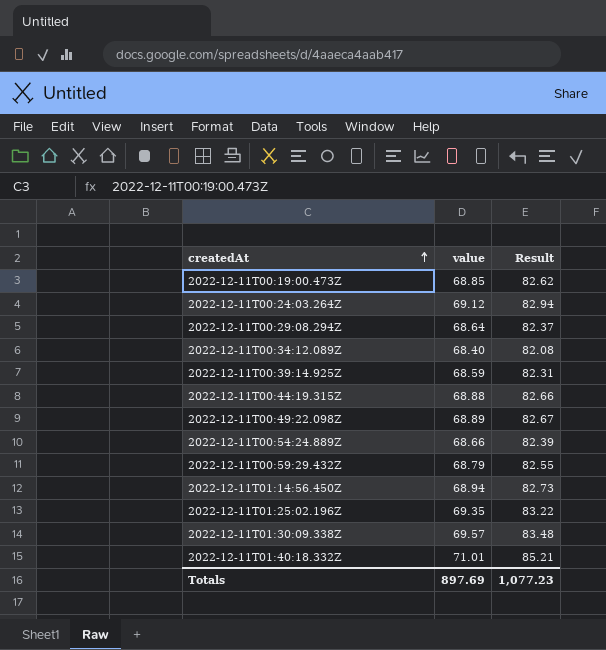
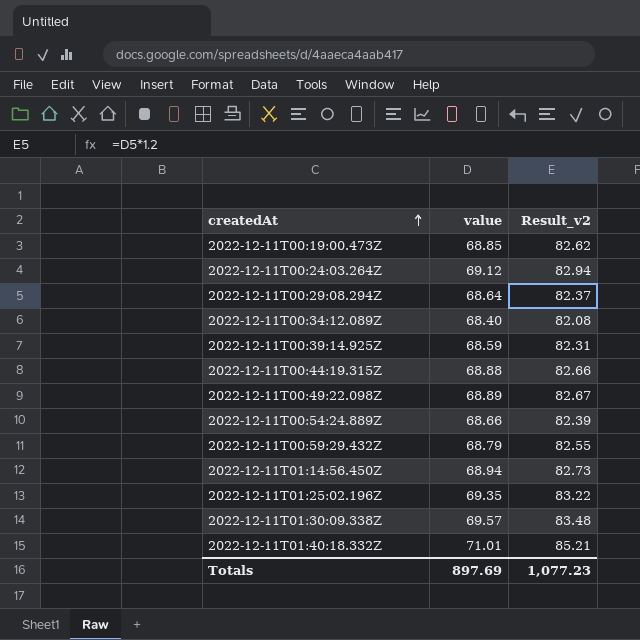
column name: Result -> Result_v2

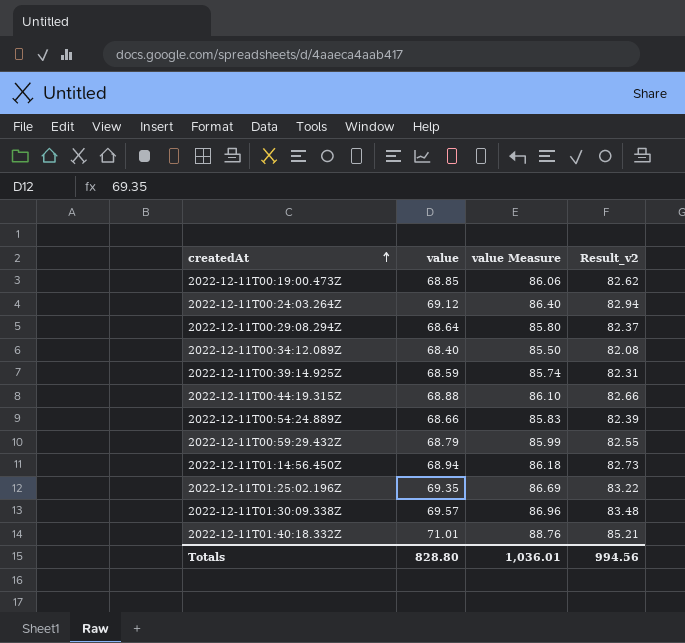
column value Measure | formula: none -> [value] * 1.25
row 2022-12-11T00:49:22.098Z: 68.89 | 82.67 -> none
Totals | value: 897.69 -> 828.80
Totals | Result_v2: 1,077.23 -> 994.56

